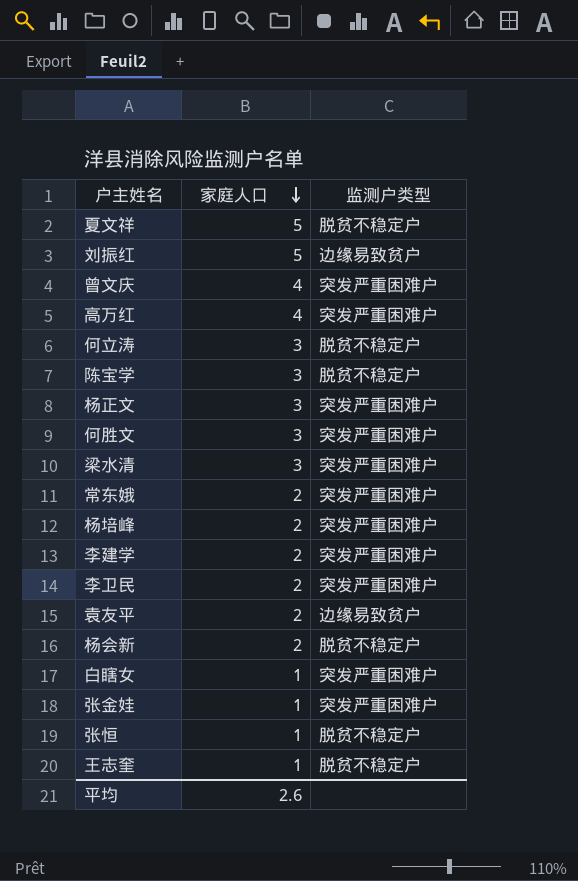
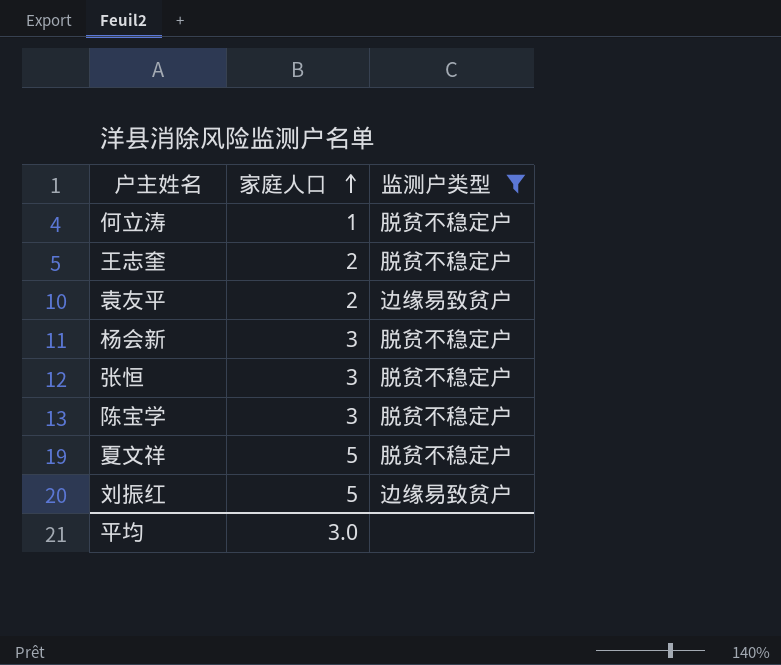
filter: none -> 监测户类型 != 突发严重困难户
row order: 家庭人口 descending -> 家庭人口 ascending
何立涛 | 家庭人口: 3 -> 1
王志奎 | 家庭人口: 1 -> 2
杨会新 | 家庭人口: 2 -> 3
张恒 | 家庭人口: 1 -> 3
平均 | 家庭人口: 2.6 -> 3.0

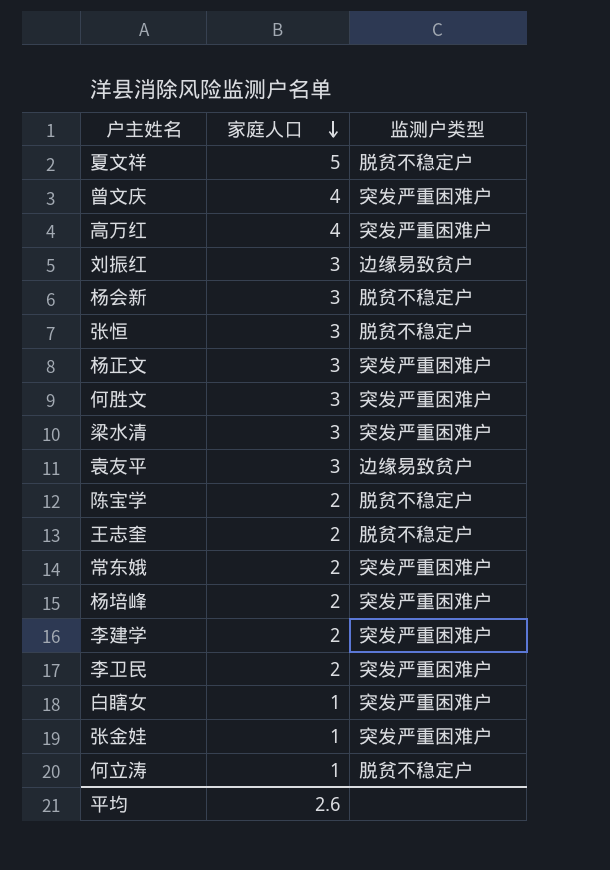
filter: 监测户类型 != 突发严重困难户 -> none
row order: 家庭人口 ascending -> 家庭人口 descending
刘振红 | 家庭人口: 5 -> 3
袁友平 | 家庭人口: 2 -> 3
陈宝学 | 家庭人口: 3 -> 2
平均 | 家庭人口: 3.0 -> 2.6

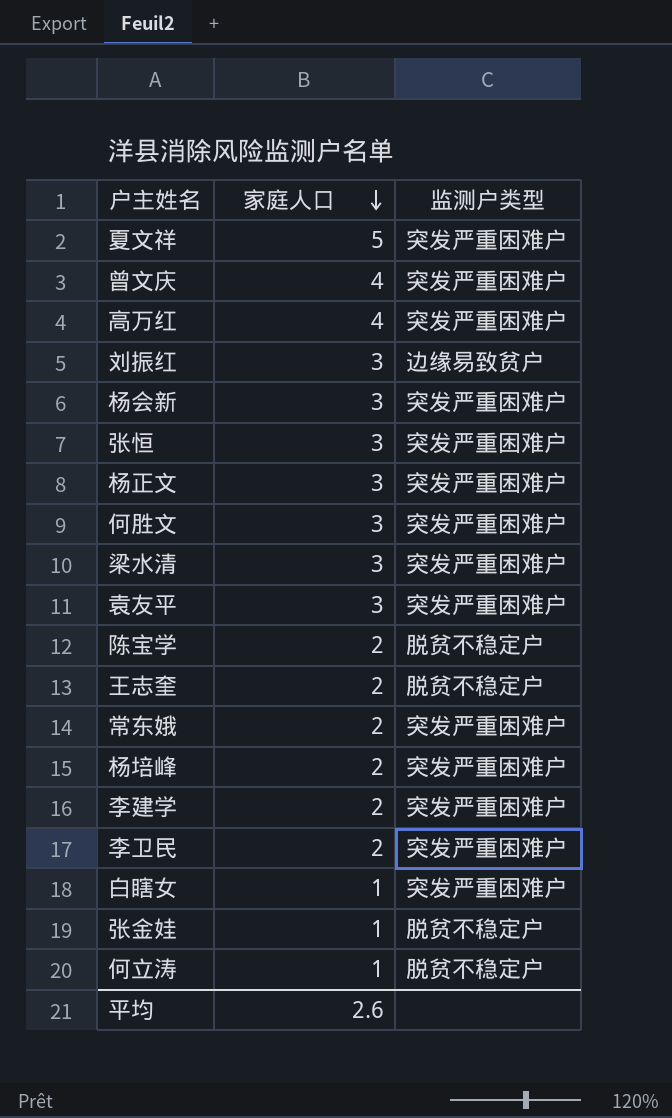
夏文祥 | 监测户类型: 脱贫不稳定户 -> 突发严重困难户
杨会新 | 监测户类型: 脱贫不稳定户 -> 突发严重困难户
张恒 | 监测户类型: 脱贫不稳定户 -> 突发严重困难户
袁友平 | 监测户类型: 边缘易致贫户 -> 突发严重困难户
张金娃 | 监测户类型: 突发严重困难户 -> 脱贫不稳定户

